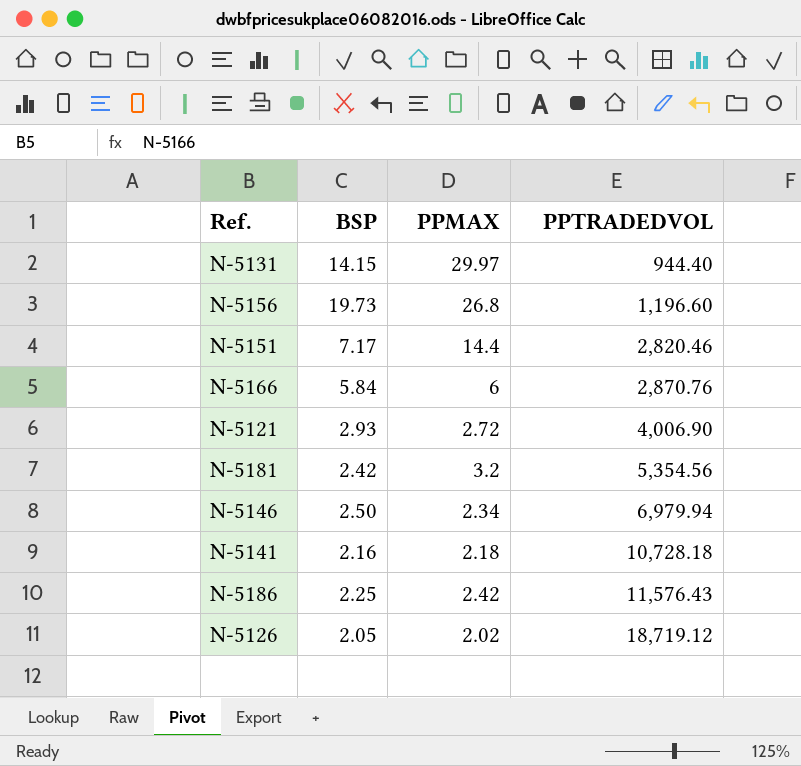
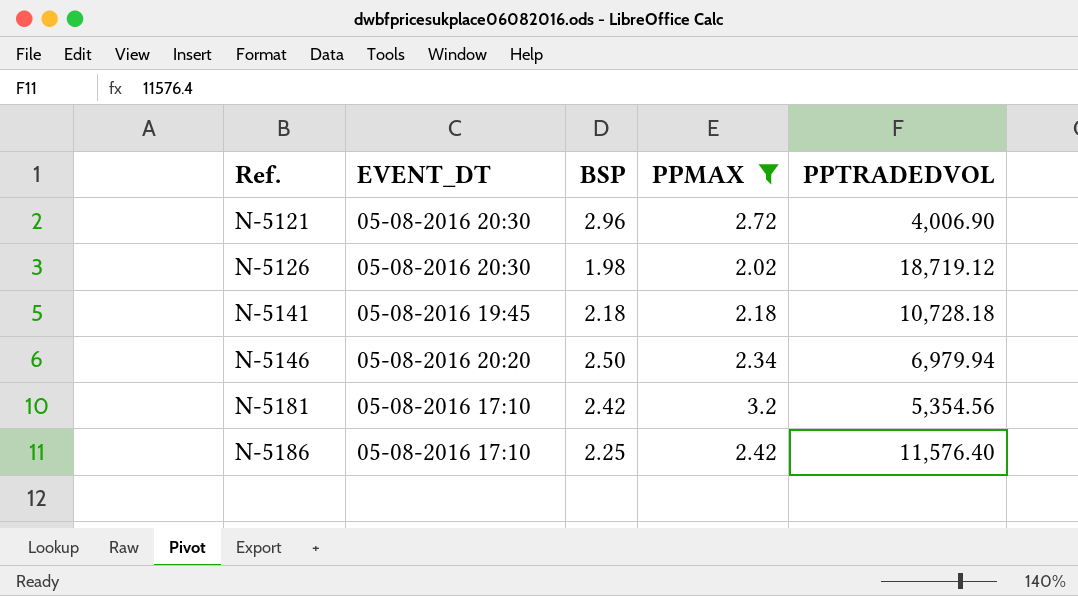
filter: none -> PPMAX <= 3.2
row order: PPTRADEDVOL ascending -> Ref. ascending
column EVENT_DT | position: none -> 2
N-5121 | BSP: 2.93 -> 2.96
N-5126 | BSP: 2.05 -> 1.98
N-5141 | BSP: 2.16 -> 2.18
N-5186 | PPTRADEDVOL: 11,576.43 -> 11,576.40

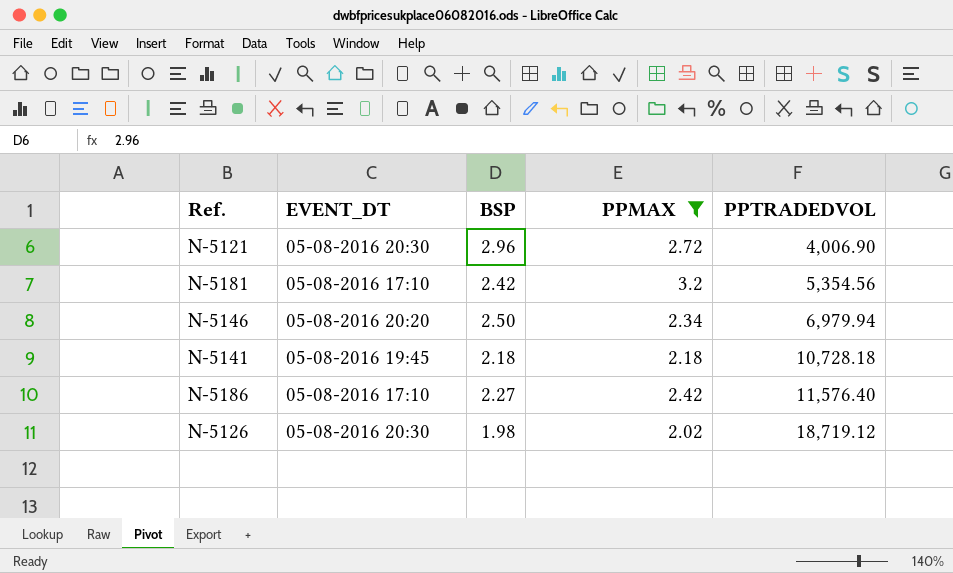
row order: Ref. ascending -> PPTRADEDVOL ascending
N-5186 | BSP: 2.25 -> 2.27

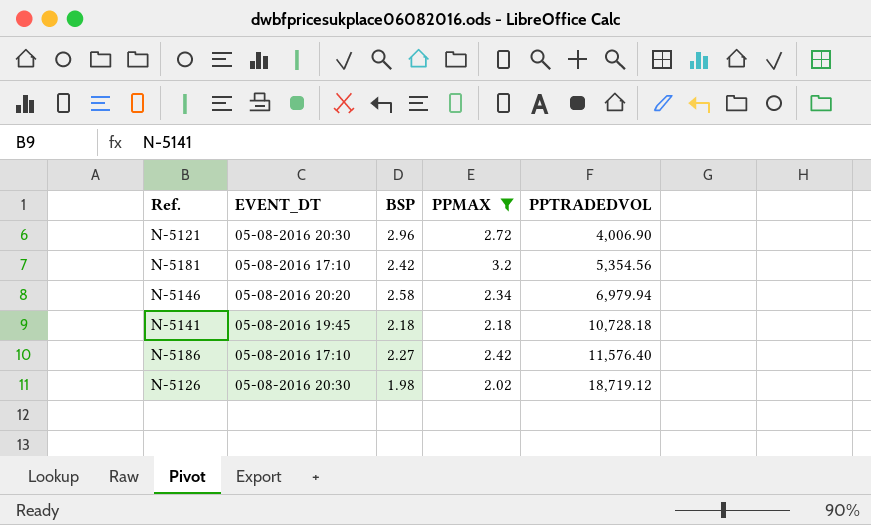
N-5146 | BSP: 2.50 -> 2.58

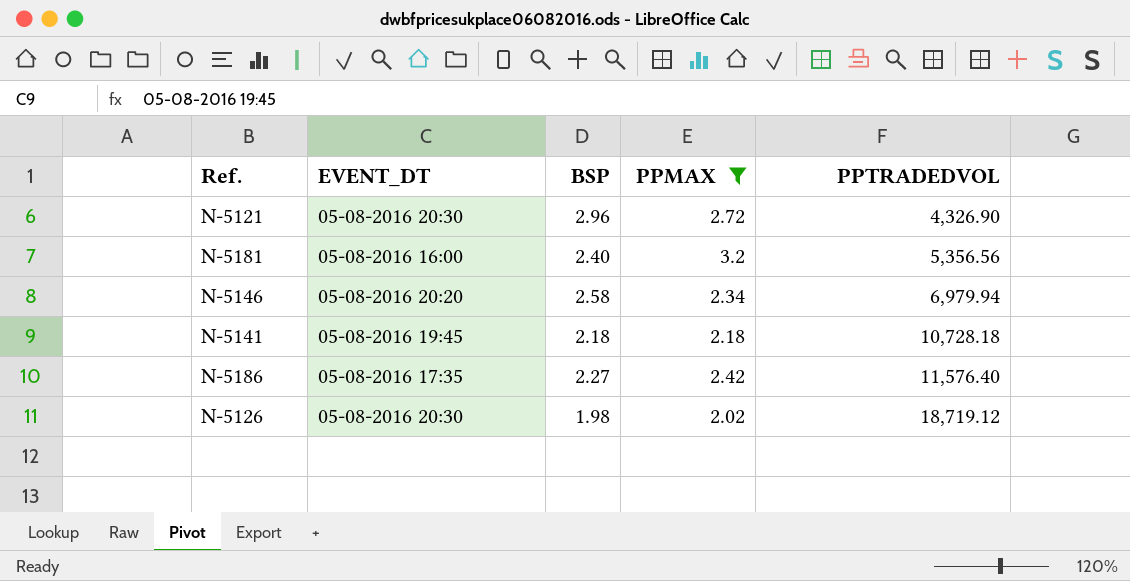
N-5121 | PPTRADEDVOL: 4,006.90 -> 4,326.90
N-5181 | EVENT_DT: 05-08-2016 17:10 -> 05-08-2016 16:00
N-5181 | BSP: 2.42 -> 2.40
N-5181 | PPTRADEDVOL: 5,354.56 -> 5,356.56
N-5186 | EVENT_DT: 05-08-2016 17:10 -> 05-08-2016 17:35

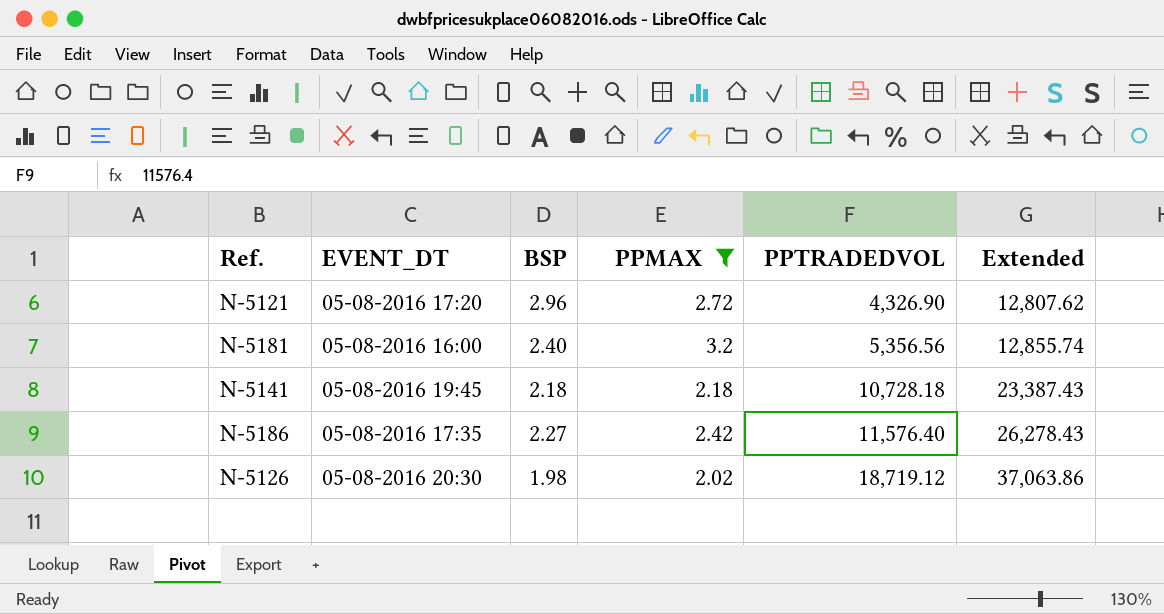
column Extended | formula: none -> [BSP] * [PPTRADEDVOL]
row N-5146: 05-08-2016 20:20 | 2.58 | 2.34 | 6,979.94 -> none
N-5121 | EVENT_DT: 05-08-2016 20:30 -> 05-08-2016 17:20

